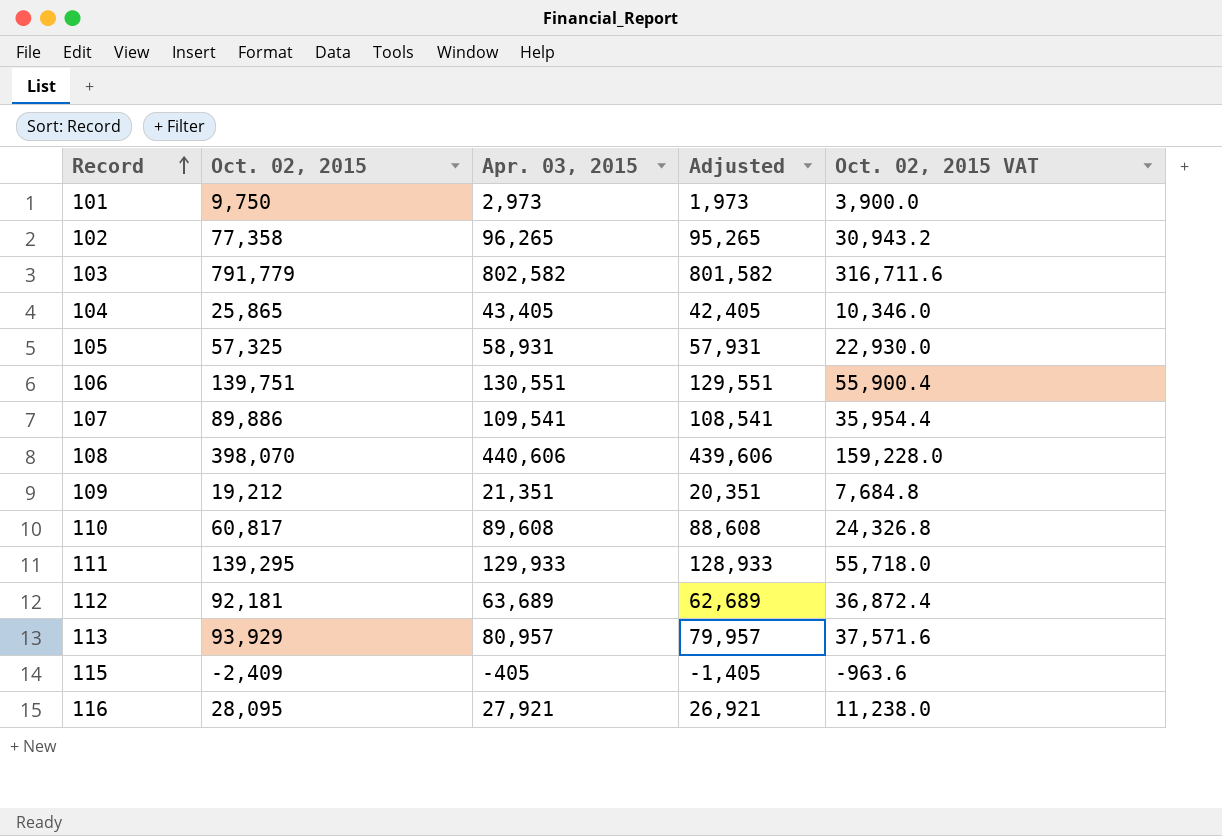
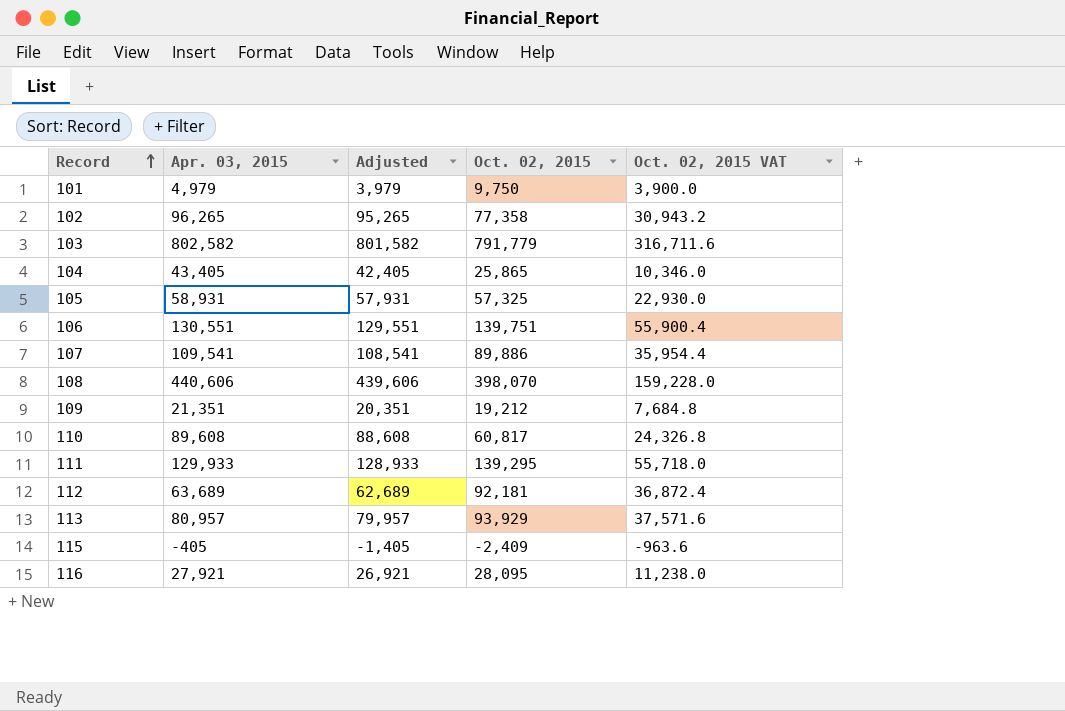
column Oct. 02, 2015 | position: 2 -> 4
101 | Apr. 03, 2015: 2,973 -> 4,979
101 | Adjusted: 1,973 -> 3,979

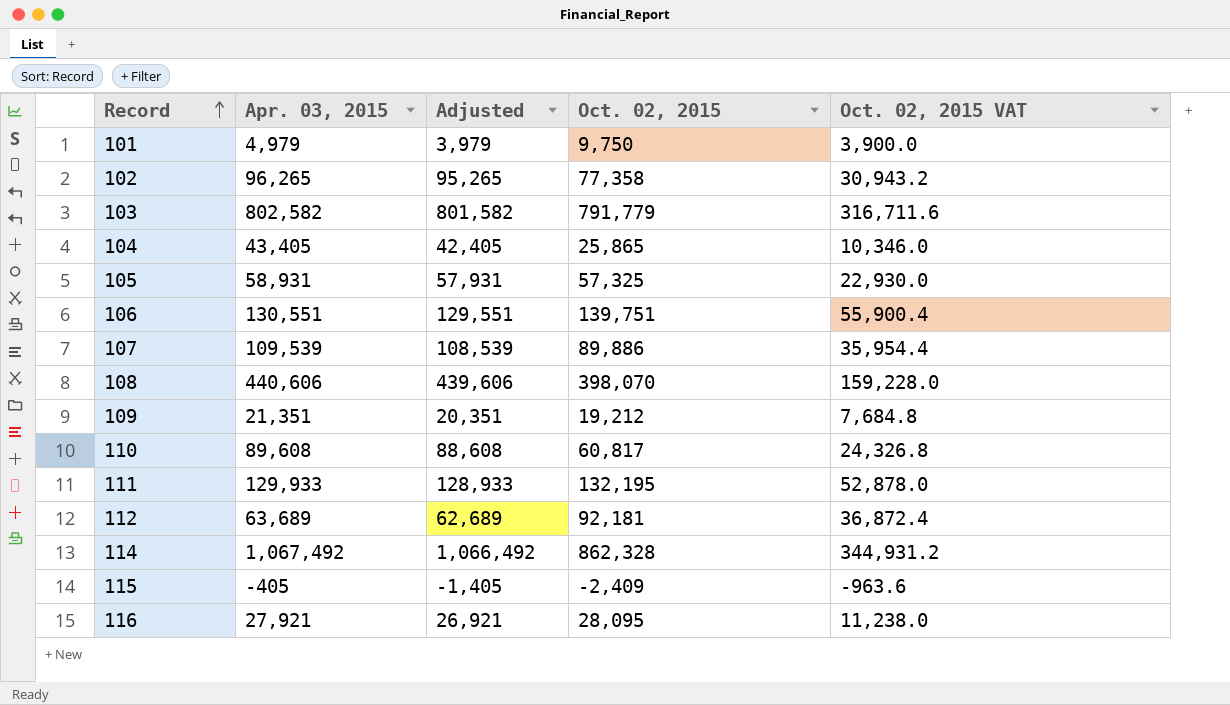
row 113: 80,957 | 79,957 | 93,929 | 37,571.6 -> none
107 | Apr. 03, 2015: 109,541 -> 109,539
107 | Adjusted: 108,541 -> 108,539
111 | Oct. 02, 2015: 139,295 -> 132,195
111 | Oct. 02, 2015 VAT: 55,718.0 -> 52,878.0
row 114: none -> 1,067,492 | 1,066,492 | 862,328 | 344,931.2

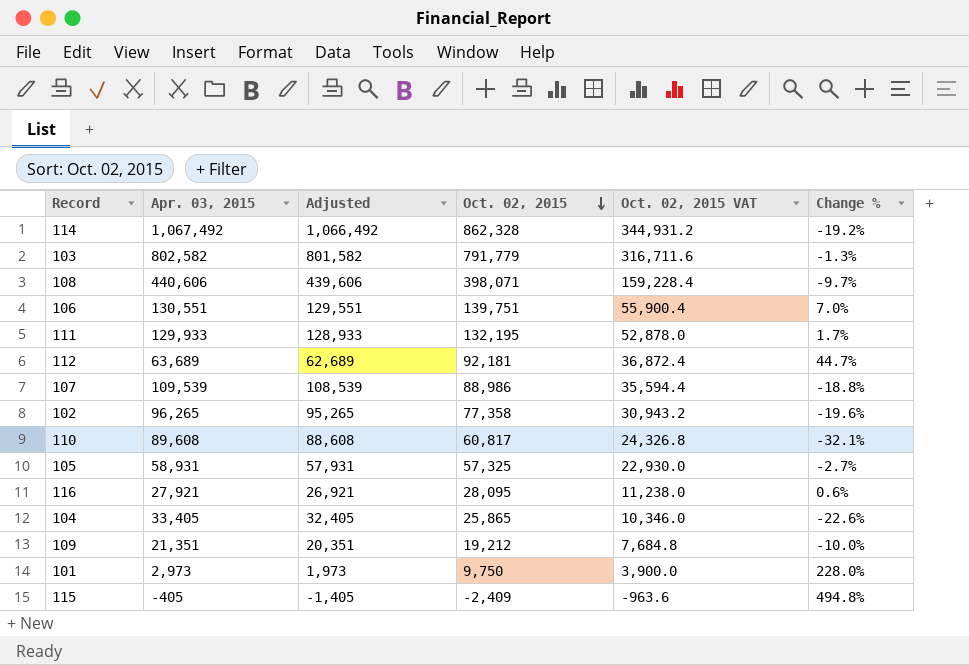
row order: Record ascending -> Oct. 02, 2015 descending
column Change % | formula: none -> ([Oct. 02, 2015] - [Apr. 03, 2015]) / [Apr. 03, 2015]
108 | Oct. 02, 2015: 398,070 -> 398,071
108 | Oct. 02, 2015 VAT: 159,228.0 -> 159,228.4
107 | Oct. 02, 2015: 89,886 -> 88,986
107 | Oct. 02, 2015 VAT: 35,954.4 -> 35,594.4
104 | Apr. 03, 2015: 43,405 -> 33,405
104 | Adjusted: 42,405 -> 32,405
101 | Apr. 03, 2015: 4,979 -> 2,973
101 | Adjusted: 3,979 -> 1,973

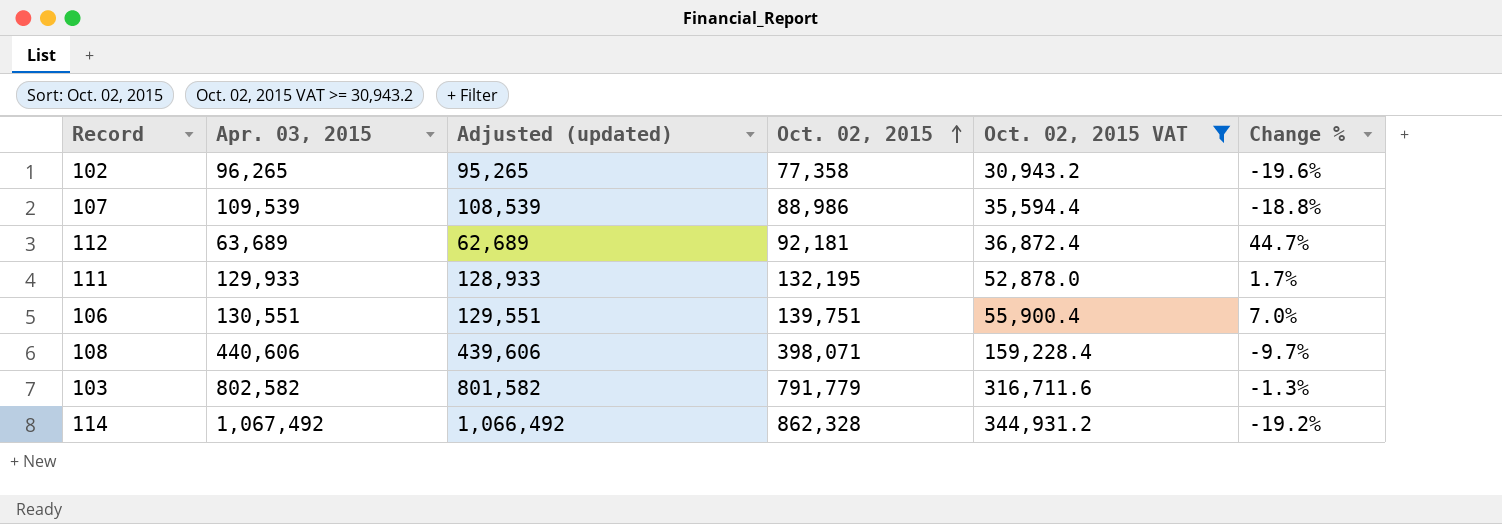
filter: none -> Oct. 02, 2015 VAT >= 30,943.2
row order: Oct. 02, 2015 descending -> Oct. 02, 2015 ascending
column name: Adjusted -> Adjusted (updated)

